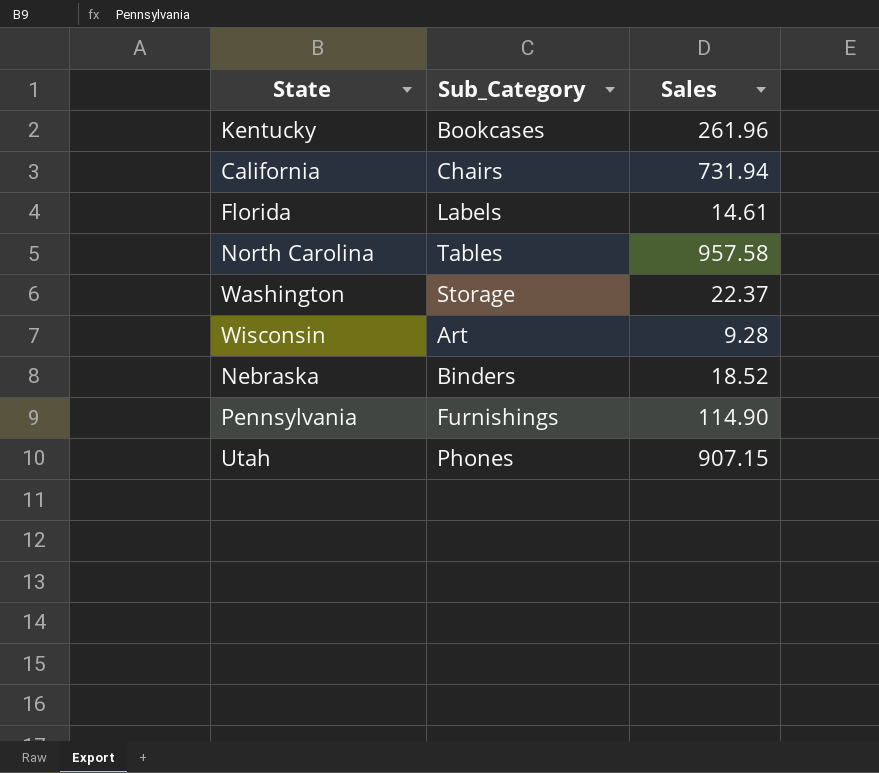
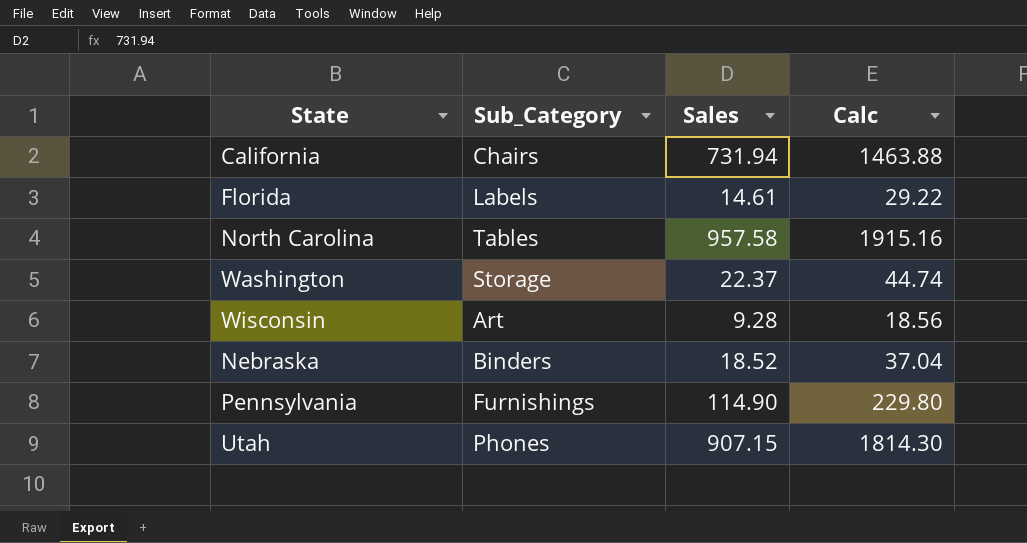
column Calc | formula: none -> [Sales] * 2
row Kentucky: Bookcases | 261.96 -> none

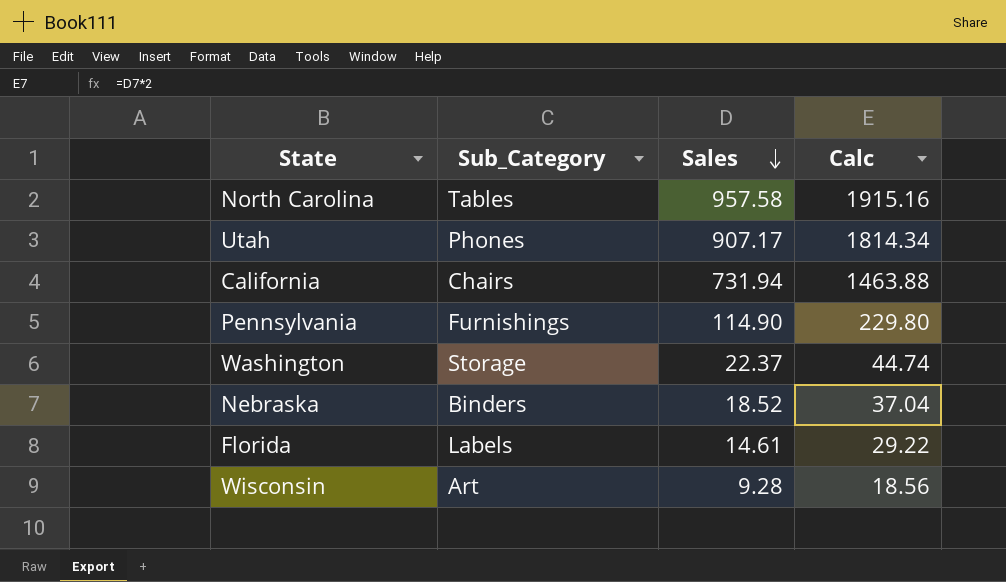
row order: none -> Sales descending
Utah | Sales: 907.15 -> 907.17
Utah | Calc: 1814.30 -> 1814.34

